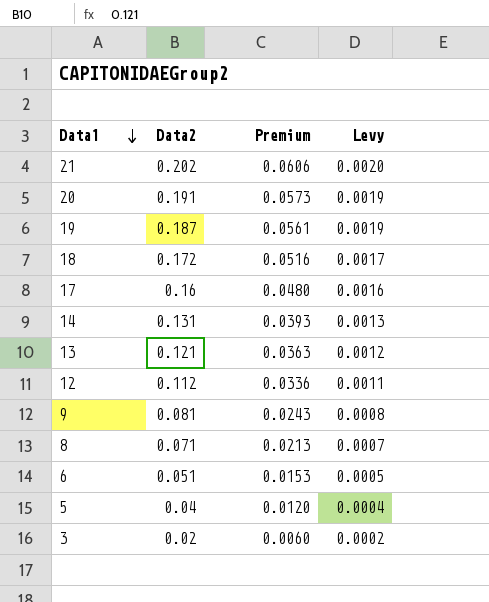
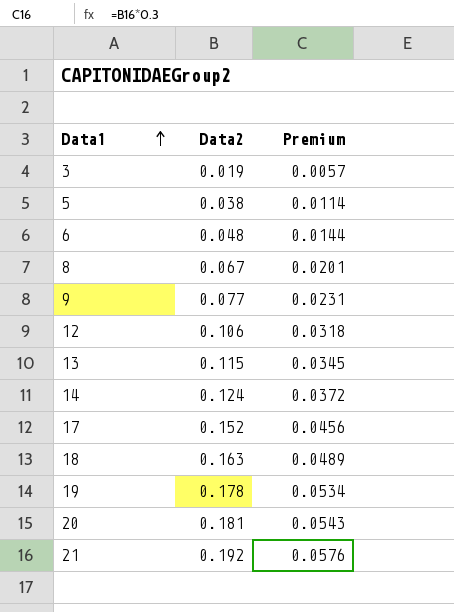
row order: Data1 descending -> Data1 ascending
column Levy | formula: [Data2] * 0.01 -> none
3 | Data2: 0.02 -> 0.019
3 | Premium: 0.0060 -> 0.0057
5 | Data2: 0.04 -> 0.038
5 | Premium: 0.0120 -> 0.0114
6 | Data2: 0.051 -> 0.048
6 | Premium: 0.0153 -> 0.0144
8 | Data2: 0.071 -> 0.067
8 | Premium: 0.0213 -> 0.0201
9 | Data2: 0.081 -> 0.077
9 | Premium: 0.0243 -> 0.0231
12 | Data2: 0.112 -> 0.106
12 | Premium: 0.0336 -> 0.0318
13 | Data2: 0.121 -> 0.115
13 | Premium: 0.0363 -> 0.0345
14 | Data2: 0.131 -> 0.124
14 | Premium: 0.0393 -> 0.0372
17 | Data2: 0.16 -> 0.152
17 | Premium: 0.0480 -> 0.0456
18 | Data2: 0.172 -> 0.163
18 | Premium: 0.0516 -> 0.0489
19 | Data2: 0.187 -> 0.178
19 | Premium: 0.0561 -> 0.0534
20 | Data2: 0.191 -> 0.181
20 | Premium: 0.0573 -> 0.0543
21 | Data2: 0.202 -> 0.192
21 | Premium: 0.0606 -> 0.0576

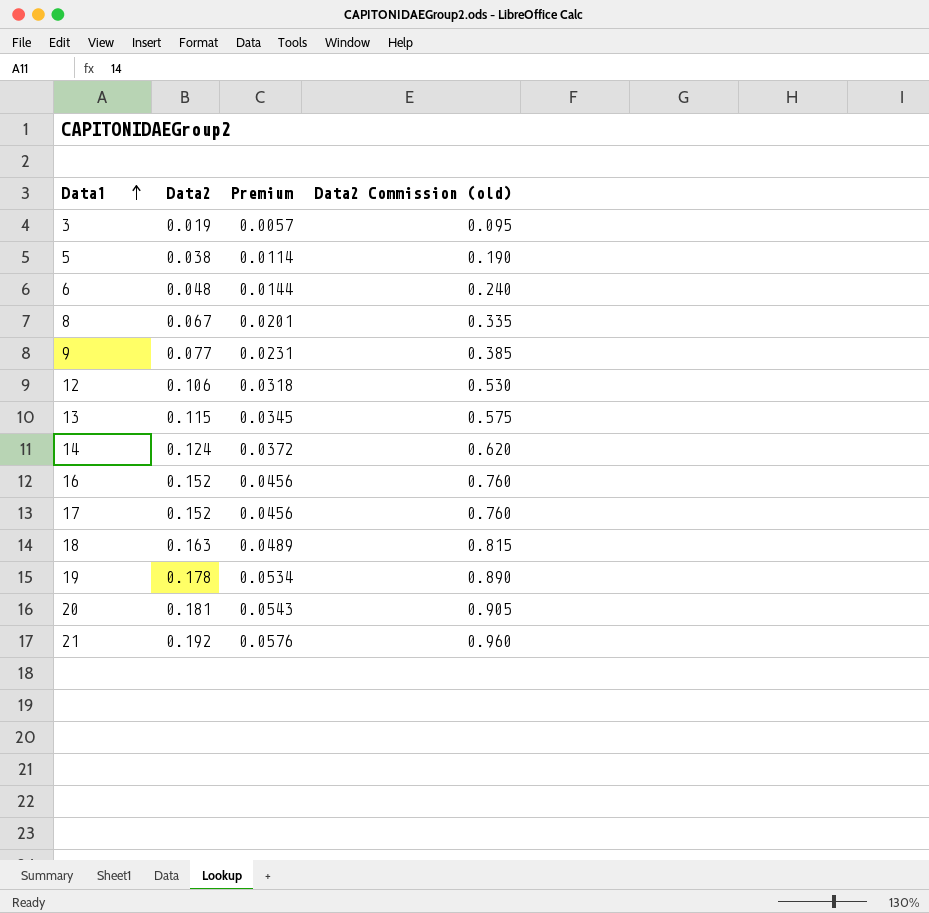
column Data2 Commission (old) | formula: none -> [Data2] * 5
row 16: none -> 0.152 | 0.0456 | 0.760

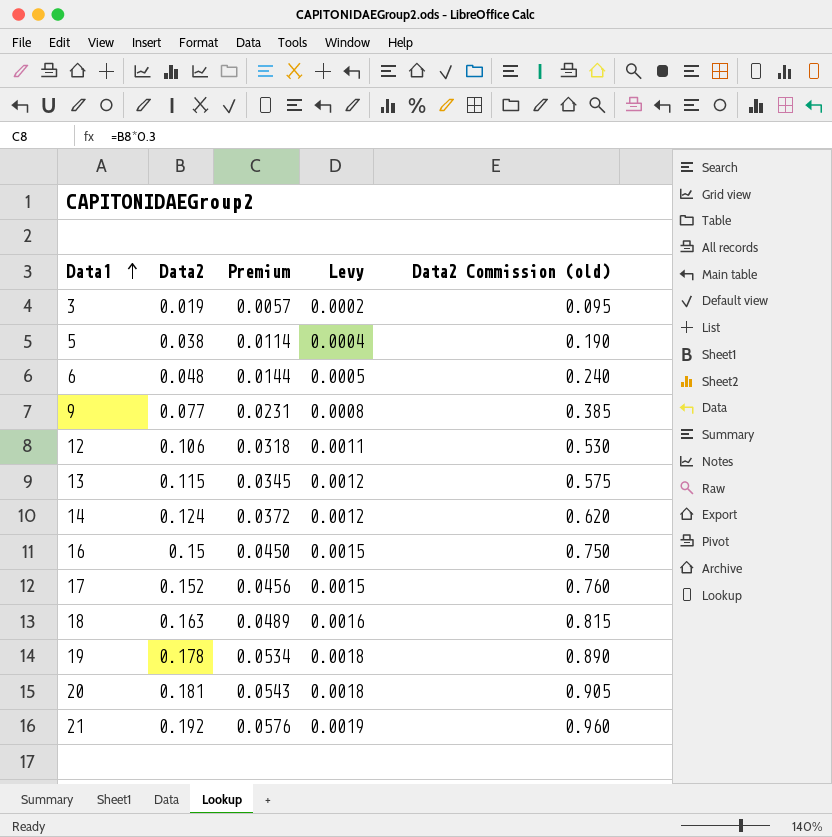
column Levy | formula: none -> [Data2] * 0.01
row 8: 0.067 | 0.0201 | 0.335 -> none
16 | Data2: 0.152 -> 0.15
16 | Premium: 0.0456 -> 0.0450
16 | Data2 Commission (old): 0.760 -> 0.750

